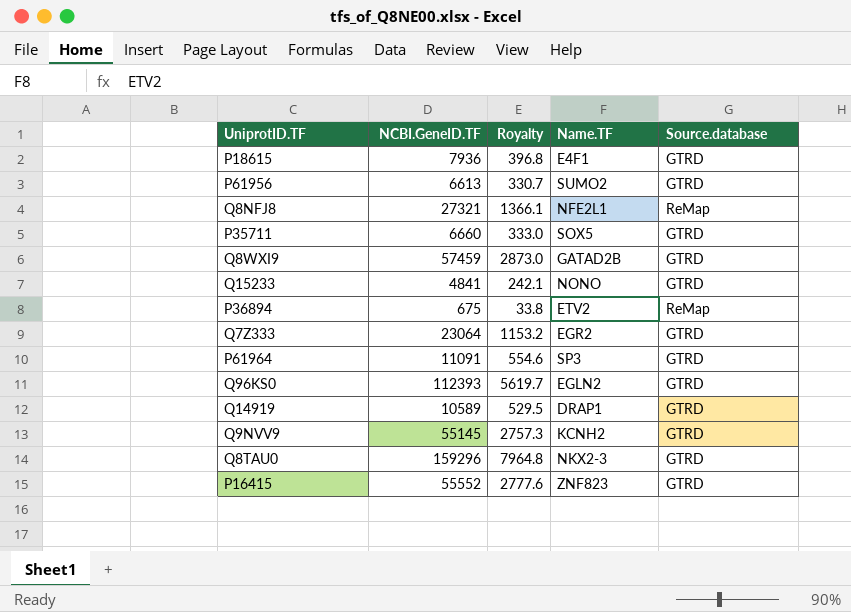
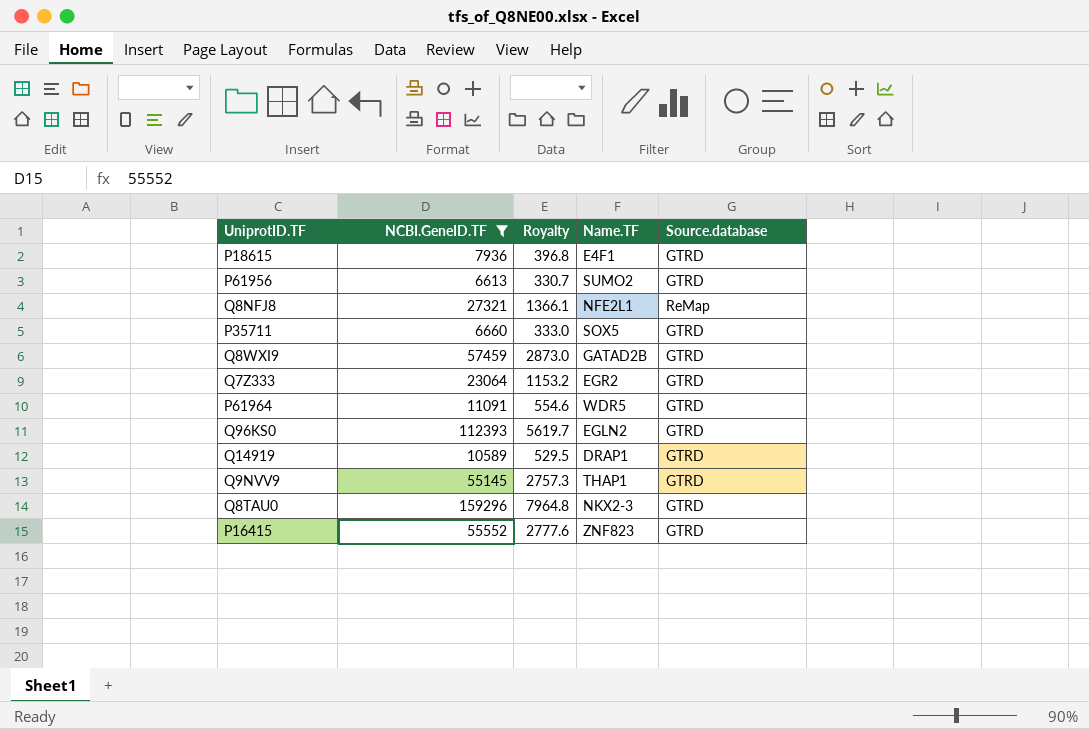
filter: none -> NCBI.GeneID.TF >= 6613
P61964 | Name.TF: SP3 -> WDR5
Q9NVV9 | Name.TF: KCNH2 -> THAP1

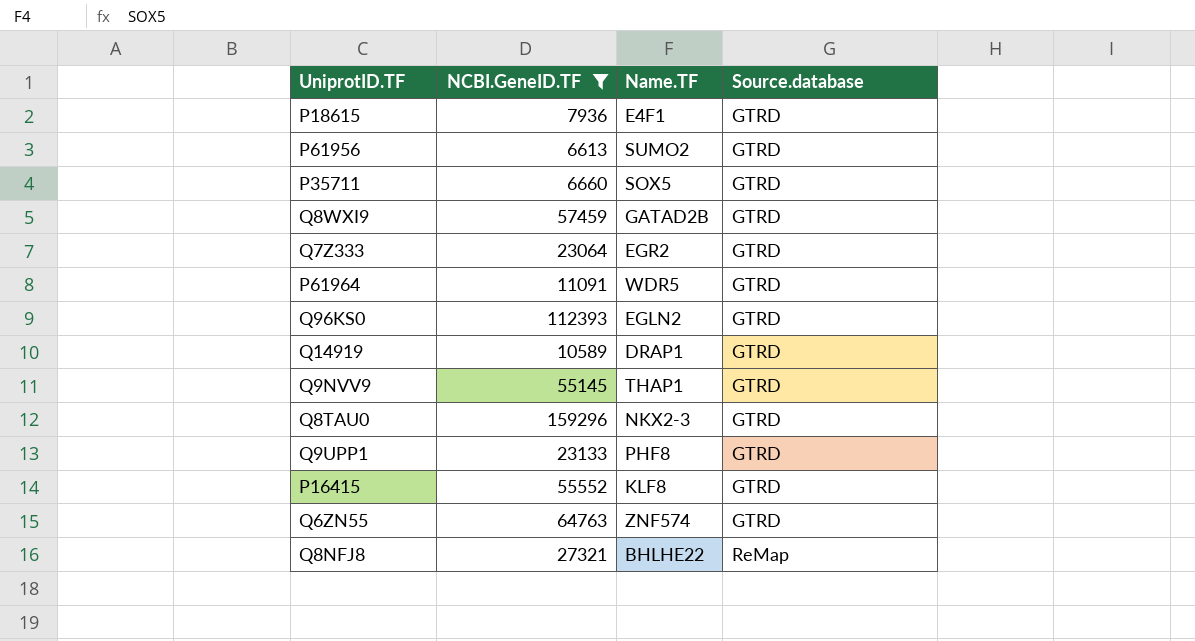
row order: none -> Source.database ascending
column Royalty | formula: [NCBI.GeneID.TF] * 0.05 -> none
row Q9UPP1: none -> 23133 | PHF8 | GTRD
P16415 | Name.TF: ZNF823 -> KLF8
row Q6ZN55: none -> 64763 | ZNF574 | GTRD
Q8NFJ8 | Name.TF: NFE2L1 -> BHLHE22

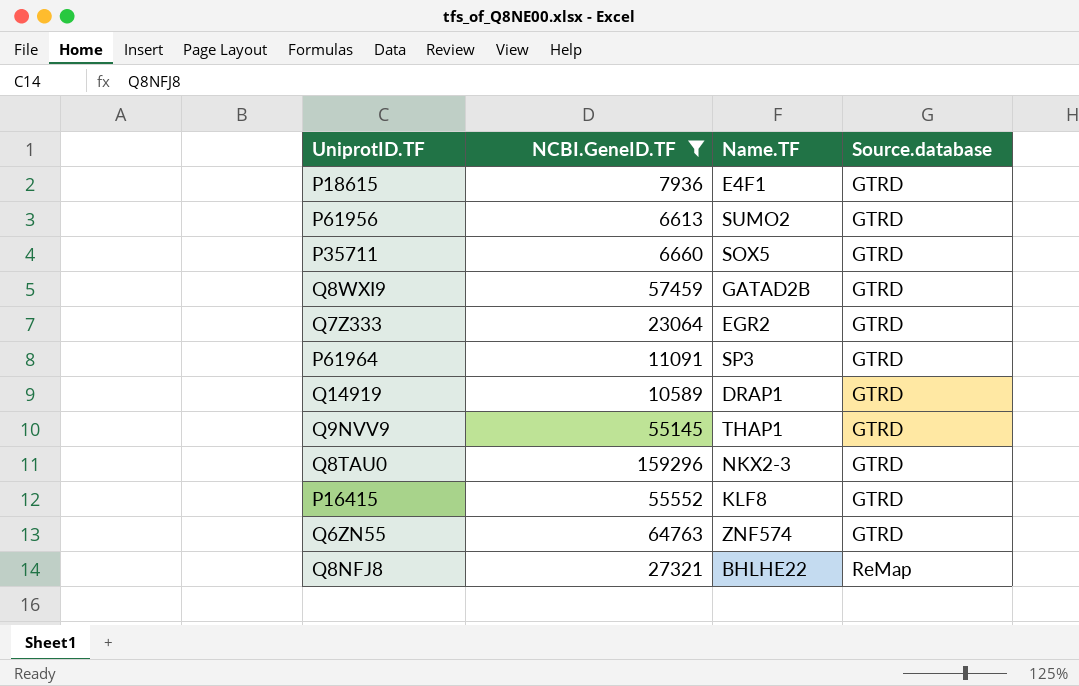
row Q96KS0: 112393 | EGLN2 | GTRD -> none
row Q9UPP1: 23133 | PHF8 | GTRD -> none
P61964 | Name.TF: WDR5 -> SP3

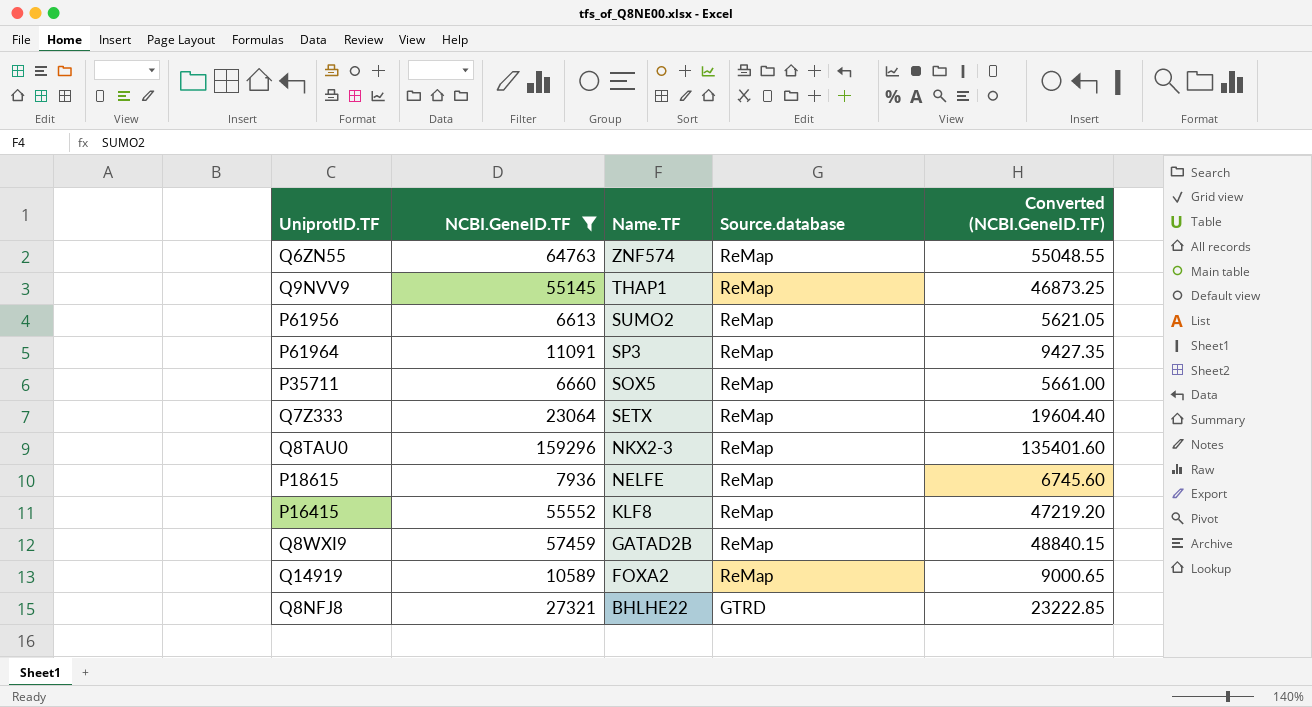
row order: Source.database ascending -> Name.TF descending
column Converted (NCBI.GeneID.TF) | formula: none -> [NCBI.GeneID.TF] * 0.85
Q6ZN55 | Source.database: GTRD -> ReMap
Q9NVV9 | Source.database: GTRD -> ReMap
P61956 | Source.database: GTRD -> ReMap
P61964 | Source.database: GTRD -> ReMap
P35711 | Source.database: GTRD -> ReMap
Q7Z333 | Name.TF: EGR2 -> SETX
Q7Z333 | Source.database: GTRD -> ReMap
Q8TAU0 | Source.database: GTRD -> ReMap
P18615 | Name.TF: E4F1 -> NELFE
P18615 | Source.database: GTRD -> ReMap
P16415 | Source.database: GTRD -> ReMap
Q8WXI9 | Source.database: GTRD -> ReMap
Q14919 | Name.TF: DRAP1 -> FOXA2
Q14919 | Source.database: GTRD -> ReMap
Q8NFJ8 | Source.database: ReMap -> GTRD

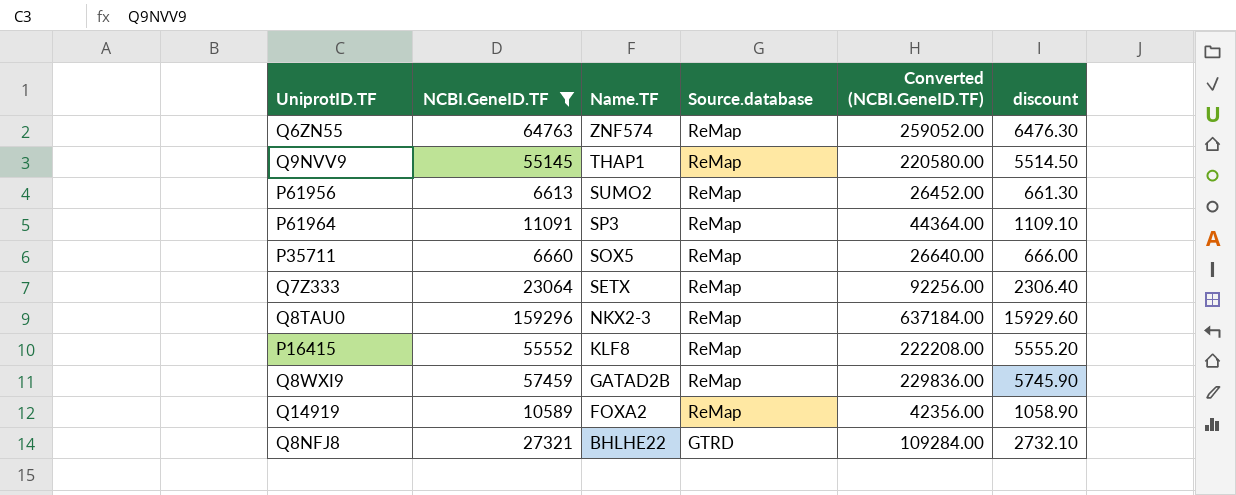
column Converted (NCBI.GeneID.TF) | formula: [NCBI.GeneID.TF] * 0.85 -> [NCBI.GeneID.TF] * 4
column discount | formula: none -> [NCBI.GeneID.TF] * 0.1
row P18615: 7936 | NELFE | ReMap | 6745.60 -> none

